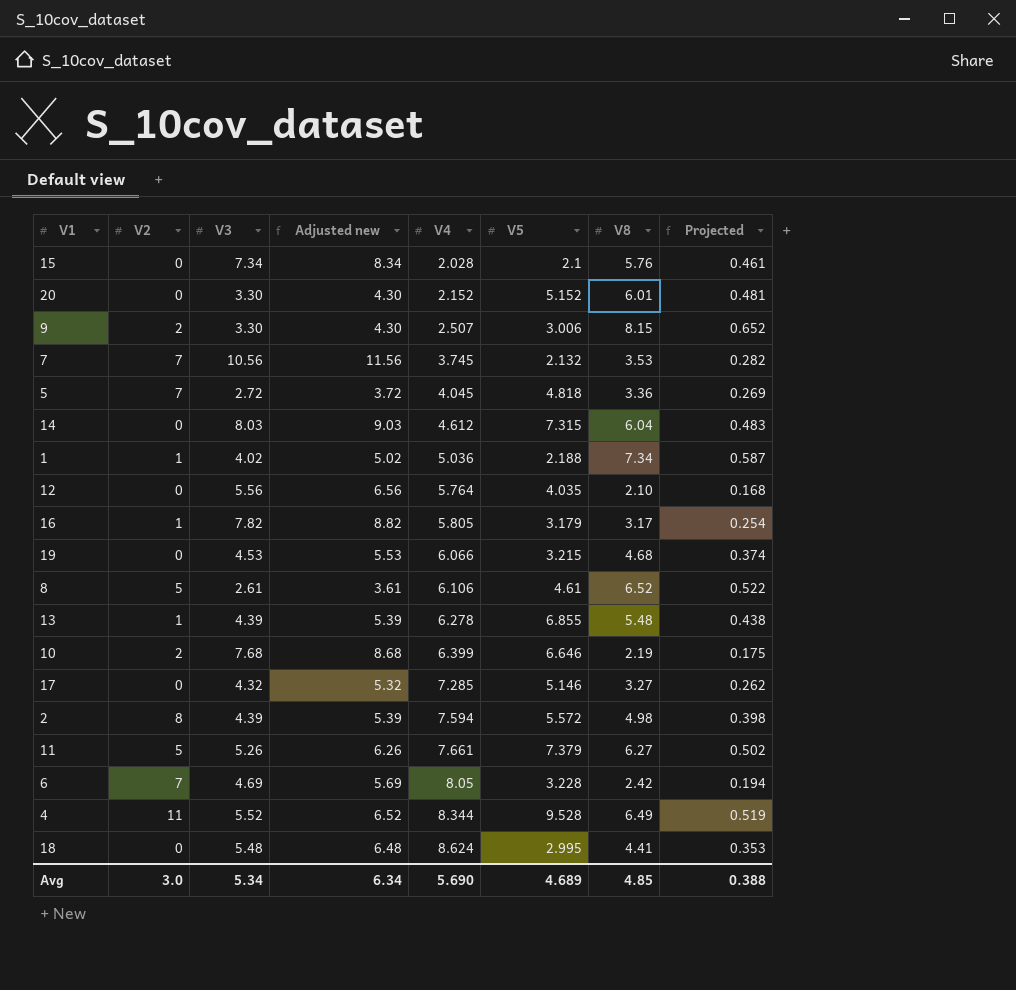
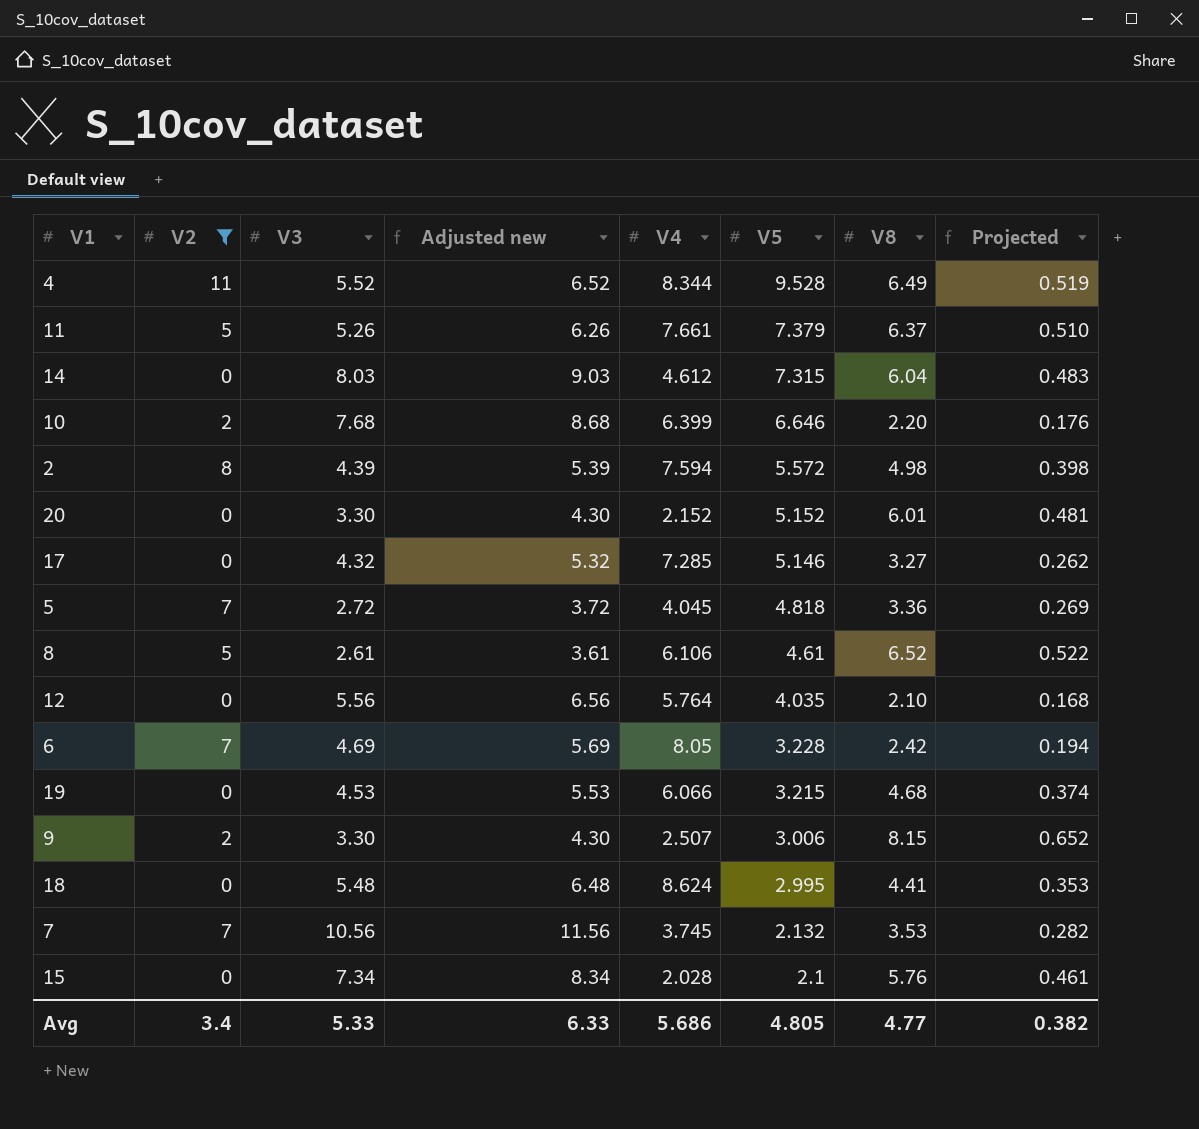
filter: none -> V2 != 1
row order: V4 ascending -> V5 descending
11 | V8: 6.27 -> 6.37
11 | Projected: 0.502 -> 0.510
10 | V8: 2.19 -> 2.20
10 | Projected: 0.175 -> 0.176
Avg | V2: 3.0 -> 3.4
Avg | V3: 5.34 -> 5.33
Avg | Adjusted new: 6.34 -> 6.33
Avg | V4: 5.690 -> 5.686
Avg | V5: 4.689 -> 4.805
Avg | V8: 4.85 -> 4.77
Avg | Projected: 0.388 -> 0.382

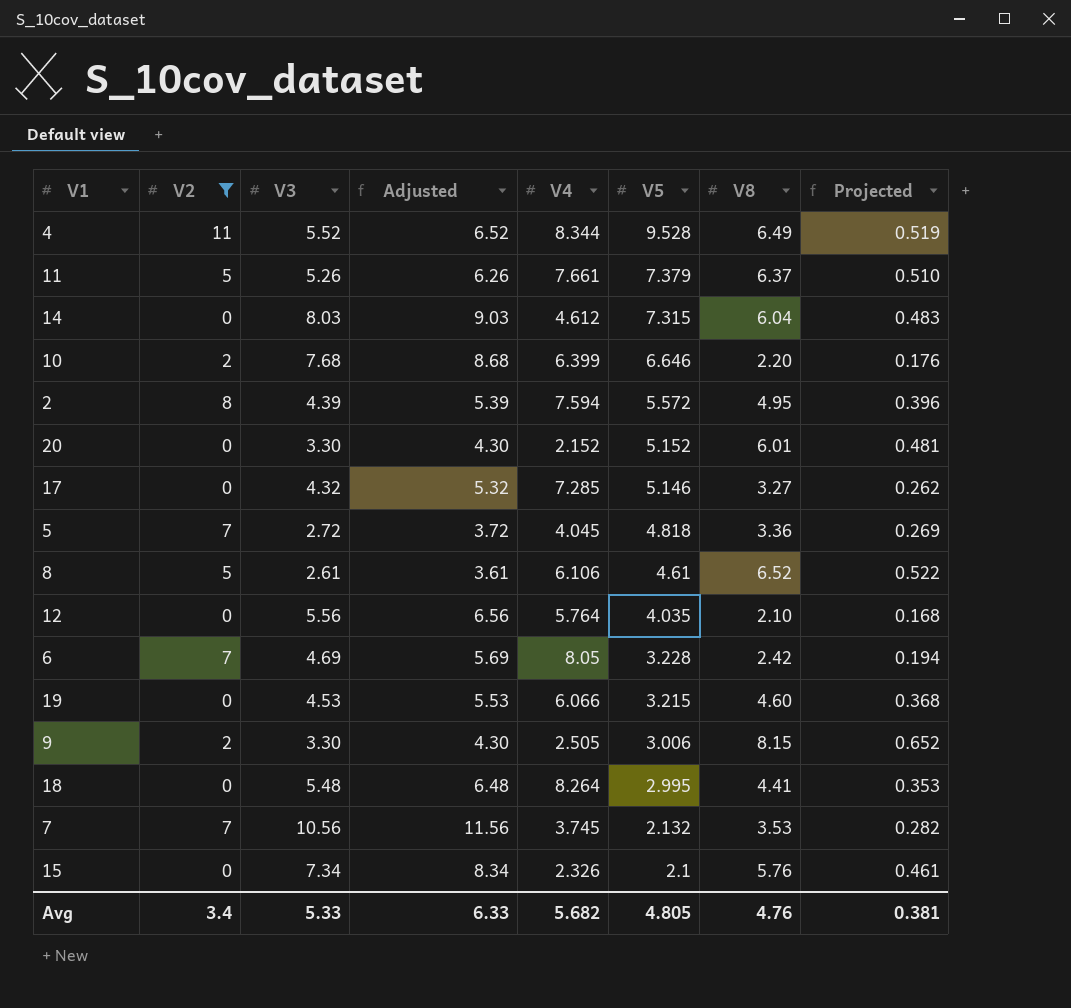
column name: Adjusted new -> Adjusted
2 | V8: 4.98 -> 4.95
2 | Projected: 0.398 -> 0.396
19 | V8: 4.68 -> 4.60
19 | Projected: 0.374 -> 0.368
9 | V4: 2.507 -> 2.505
18 | V4: 8.624 -> 8.264
15 | V4: 2.028 -> 2.326
Avg | V4: 5.686 -> 5.682
Avg | V8: 4.77 -> 4.76
Avg | Projected: 0.382 -> 0.381

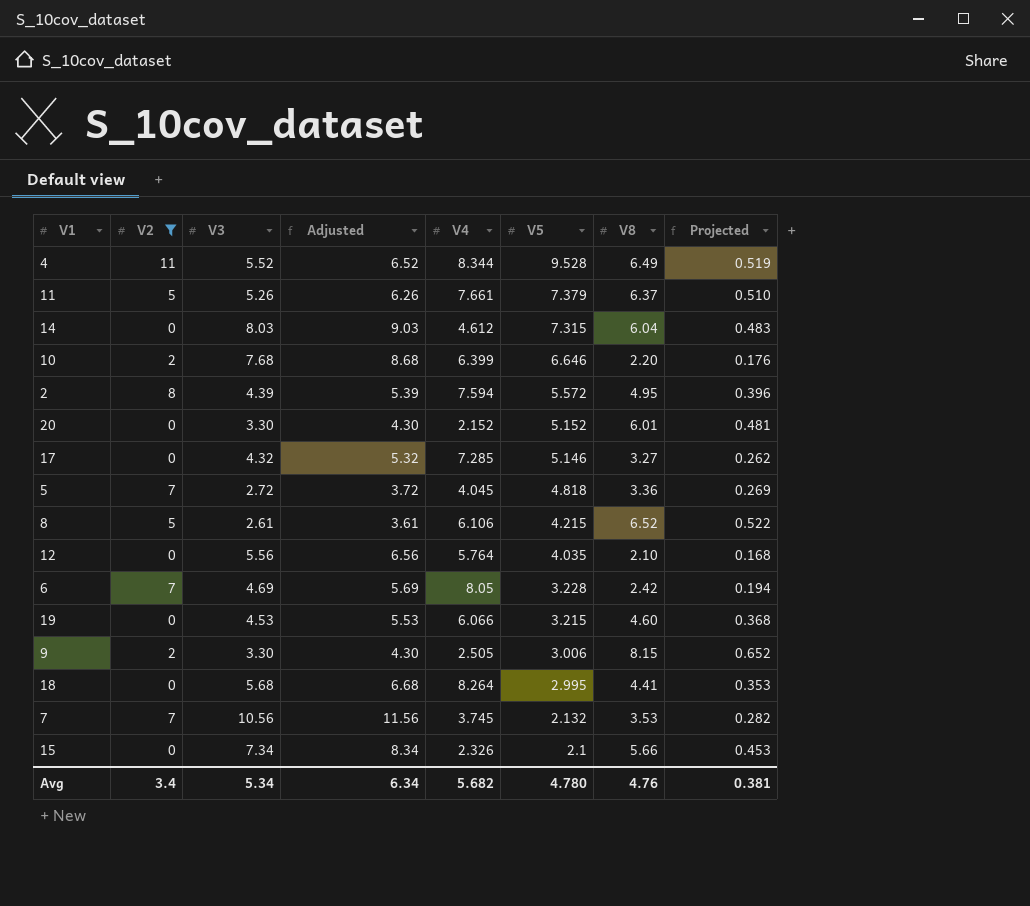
8 | V5: 4.61 -> 4.215
18 | V3: 5.48 -> 5.68
18 | Adjusted: 6.48 -> 6.68
15 | V8: 5.76 -> 5.66
15 | Projected: 0.461 -> 0.453
Avg | V3: 5.33 -> 5.34
Avg | Adjusted: 6.33 -> 6.34
Avg | V5: 4.805 -> 4.780

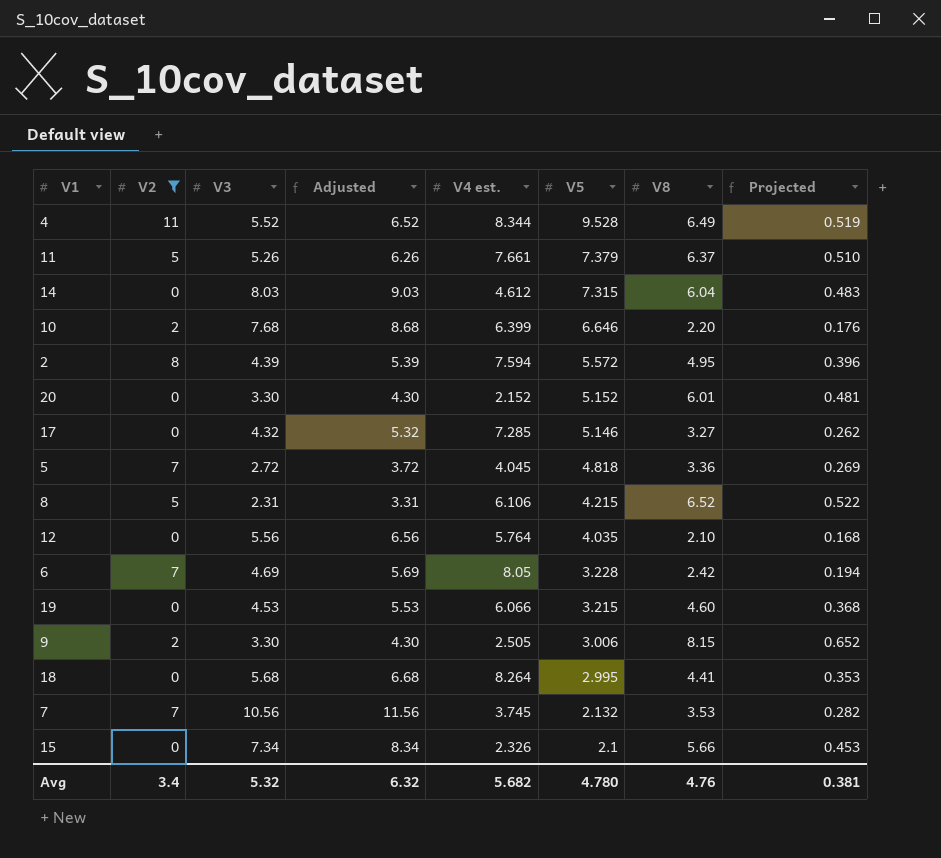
column name: V4 -> V4 est.
8 | V3: 2.61 -> 2.31
8 | Adjusted: 3.61 -> 3.31
Avg | V3: 5.34 -> 5.32
Avg | Adjusted: 6.34 -> 6.32

